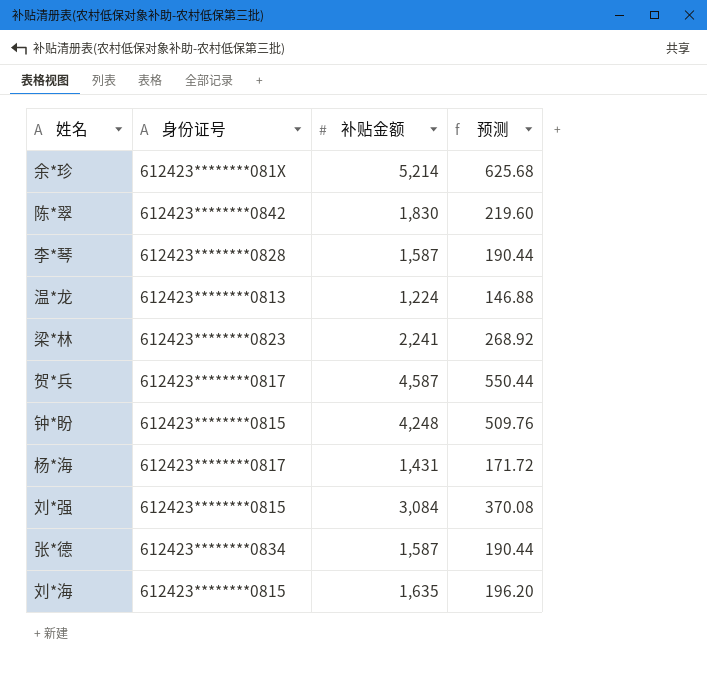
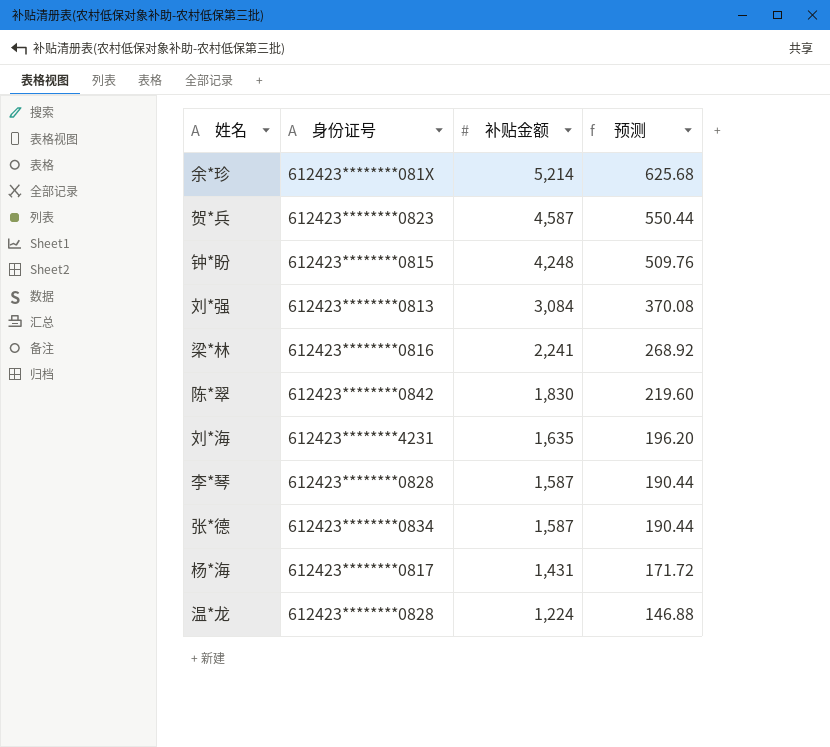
row order: none -> 补贴金额 descending
贺*兵 | 身份证号: 612423********0817 -> 612423********0823
刘*强 | 身份证号: 612423********0815 -> 612423********0813
梁*林 | 身份证号: 612423********0823 -> 612423********0816
刘*海 | 身份证号: 612423********0815 -> 612423********4231
温*龙 | 身份证号: 612423********0813 -> 612423********0828

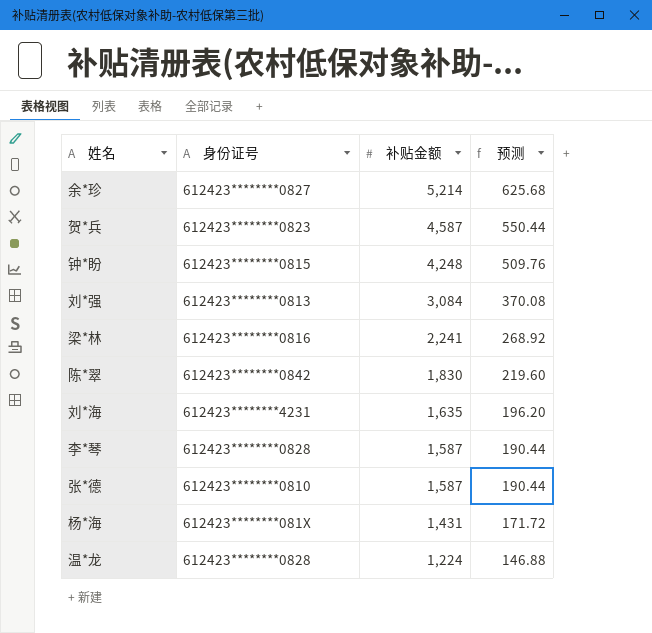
余*珍 | 身份证号: 612423********081X -> 612423********0827
张*德 | 身份证号: 612423********0834 -> 612423********0810
杨*海 | 身份证号: 612423********0817 -> 612423********081X

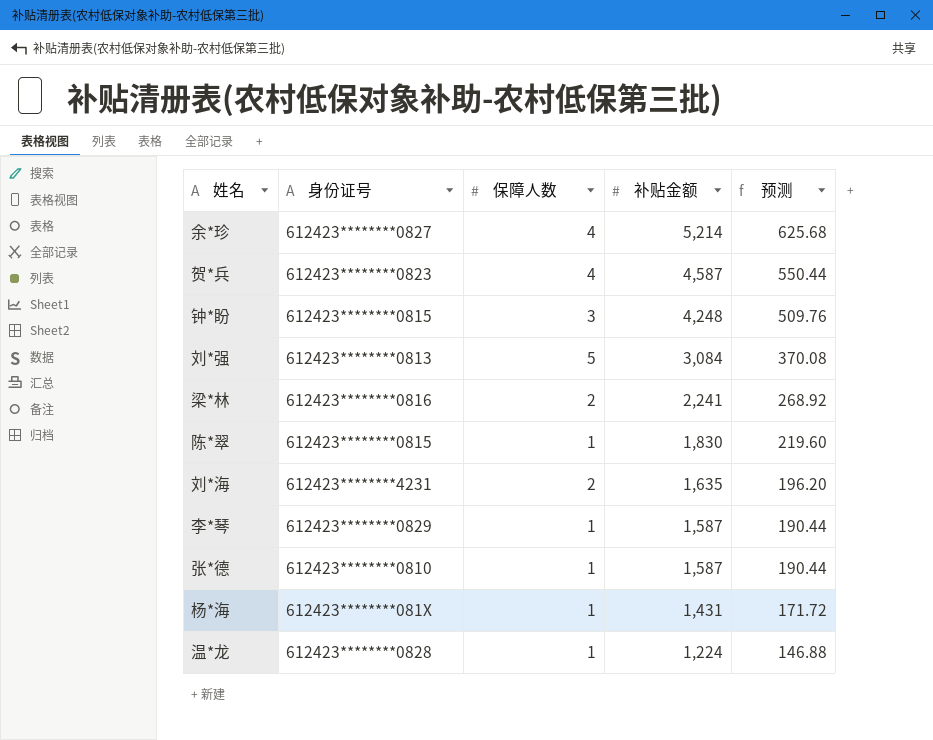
column 保障人数 | position: none -> 3
陈*翠 | 身份证号: 612423********0842 -> 612423********0815
李*琴 | 身份证号: 612423********0828 -> 612423********0829

